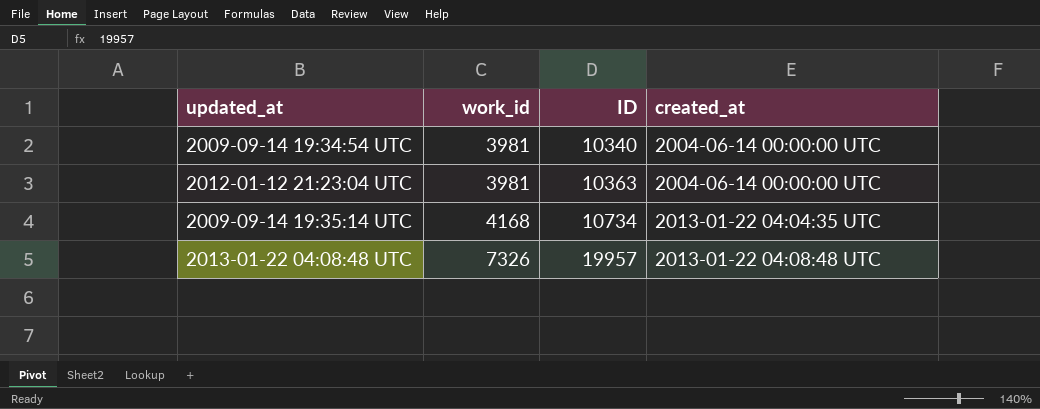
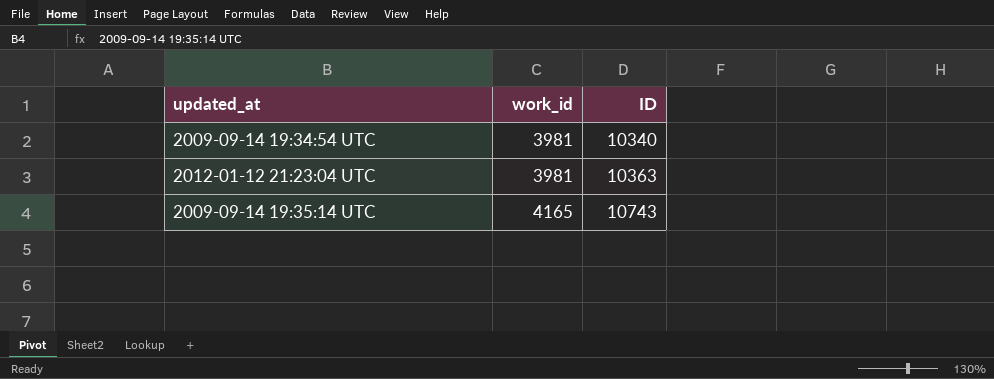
column created_at | position: 4 -> none
row 2013-01-22 04:08:48 UTC: 7326 | 19957 | 2013-01-22 04:08:48 UTC -> none
2009-09-14 19:35:14 UTC | work_id: 4168 -> 4165
2009-09-14 19:35:14 UTC | ID: 10734 -> 10743

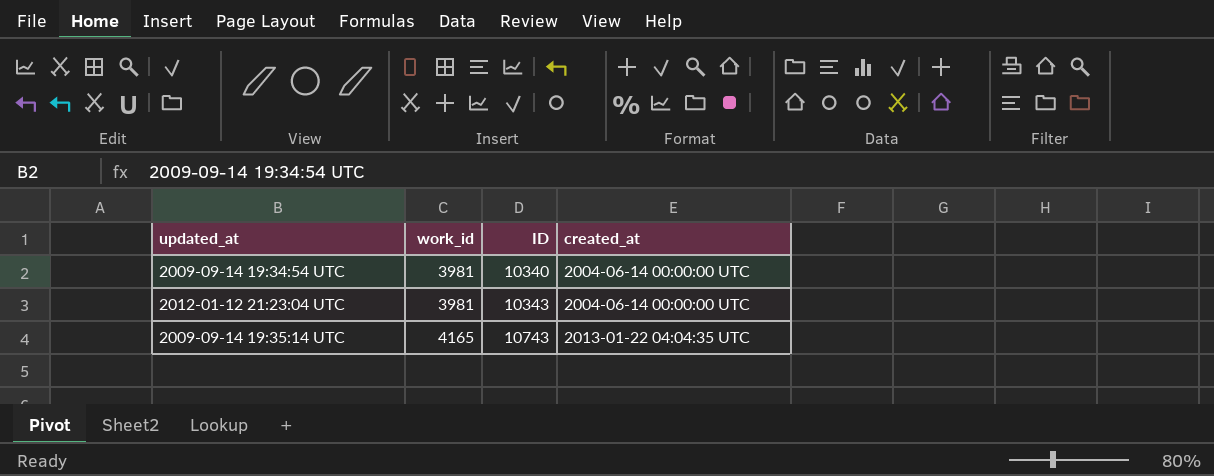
column created_at | position: none -> 4
2012-01-12 21:23:04 UTC | ID: 10363 -> 10343

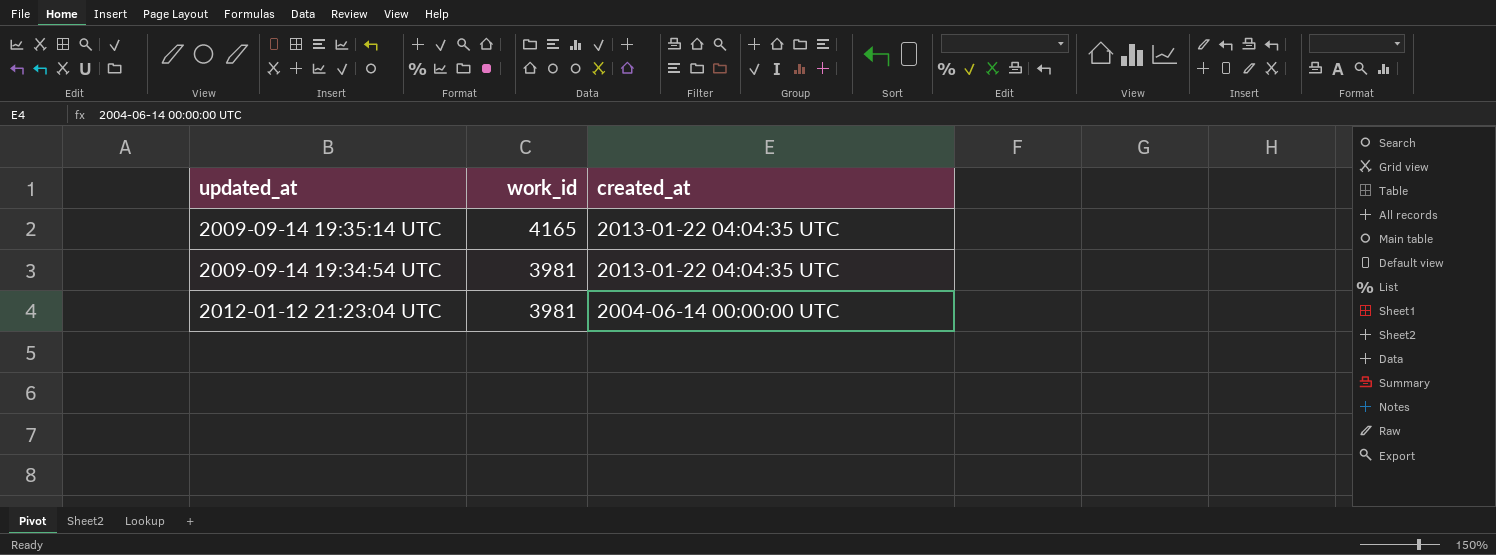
row order: work_id ascending -> work_id descending
column ID | position: 3 -> none
2009-09-14 19:34:54 UTC | created_at: 2004-06-14 00:00:00 UTC -> 2013-01-22 04:04:35 UTC

